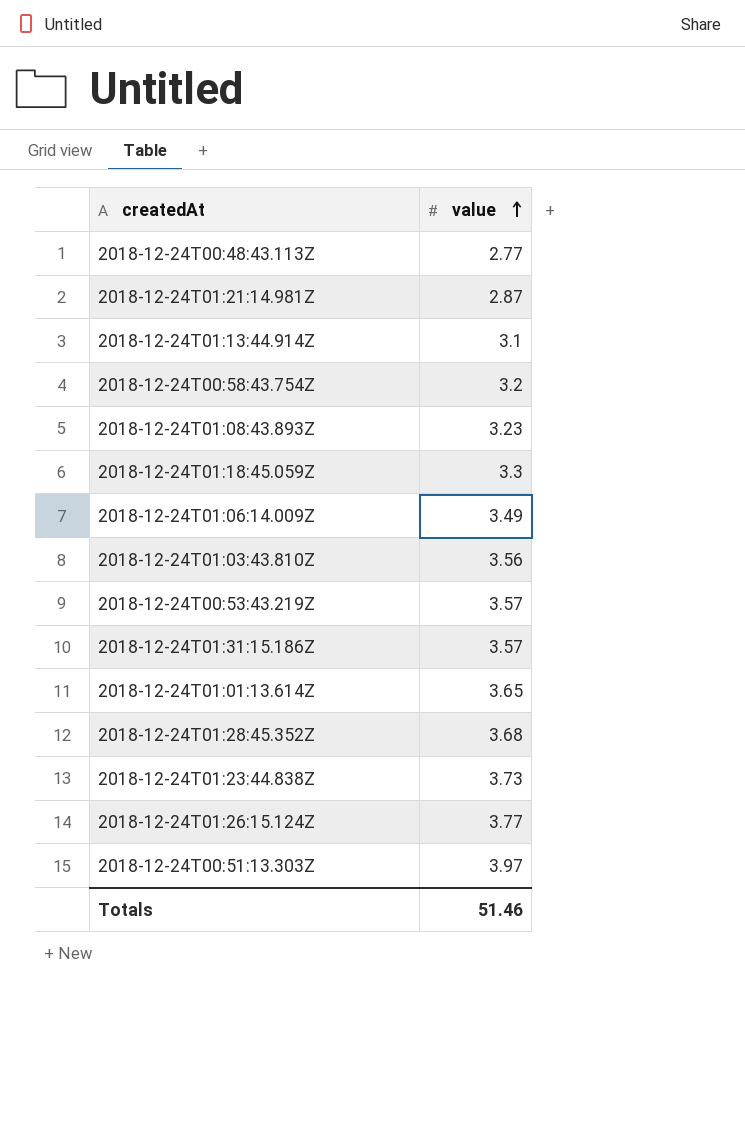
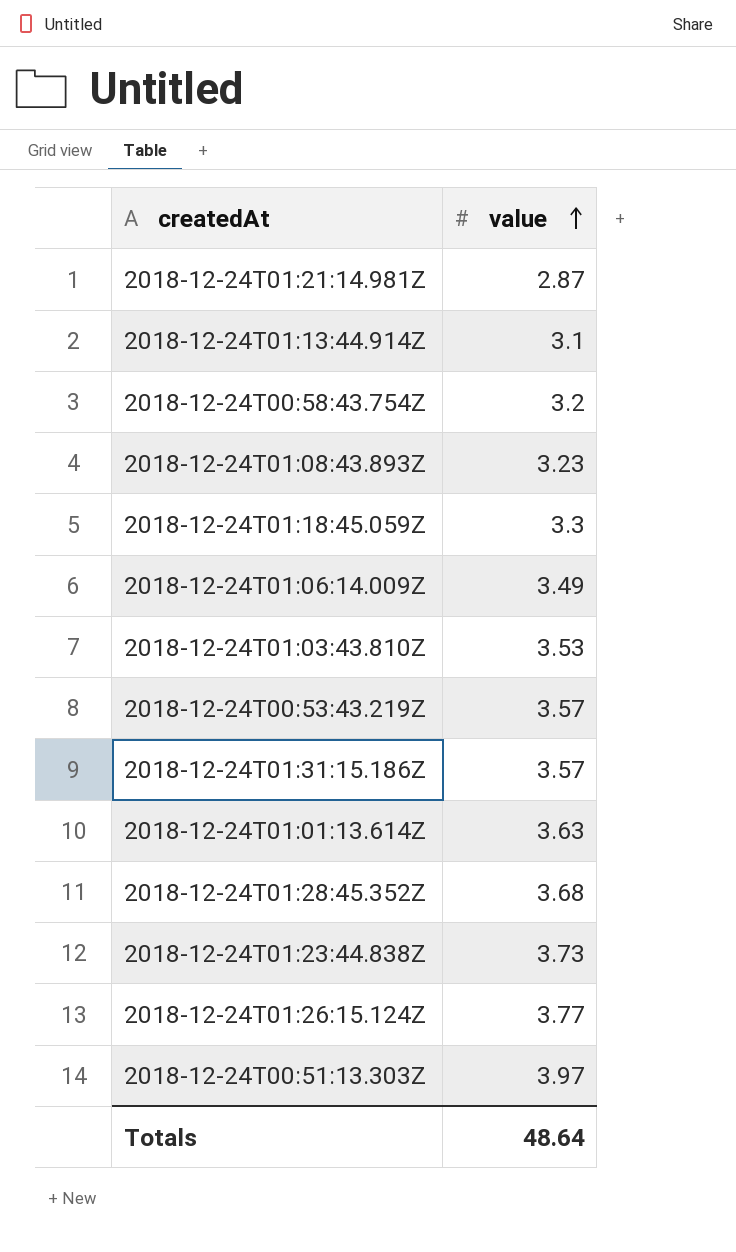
row 2018-12-24T00:48:43.113Z: 2.77 -> none
2018-12-24T01:03:43.810Z | value: 3.56 -> 3.53
2018-12-24T01:01:13.614Z | value: 3.65 -> 3.63
Totals | value: 51.46 -> 48.64

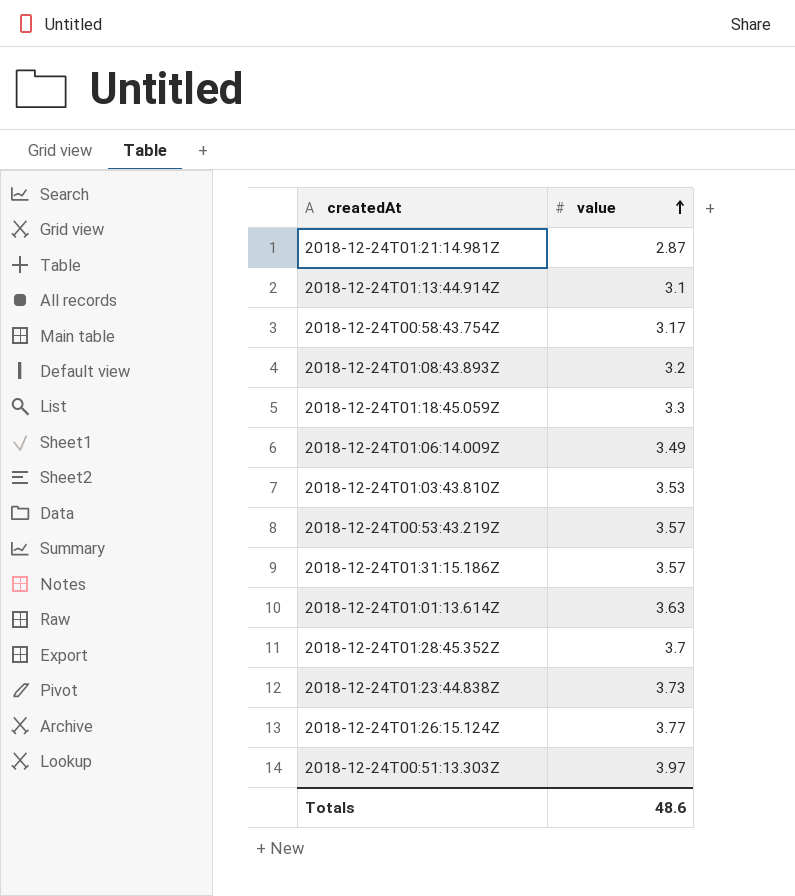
2018-12-24T00:58:43.754Z | value: 3.2 -> 3.17
2018-12-24T01:08:43.893Z | value: 3.23 -> 3.2
2018-12-24T01:28:45.352Z | value: 3.68 -> 3.7
Totals | value: 48.64 -> 48.6

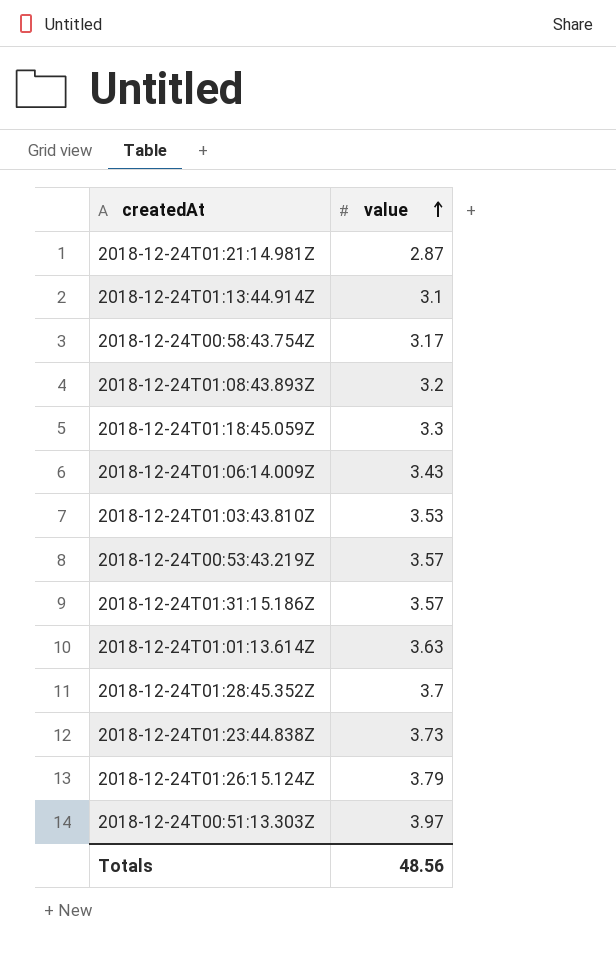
2018-12-24T01:06:14.009Z | value: 3.49 -> 3.43
2018-12-24T01:26:15.124Z | value: 3.77 -> 3.79
Totals | value: 48.6 -> 48.56

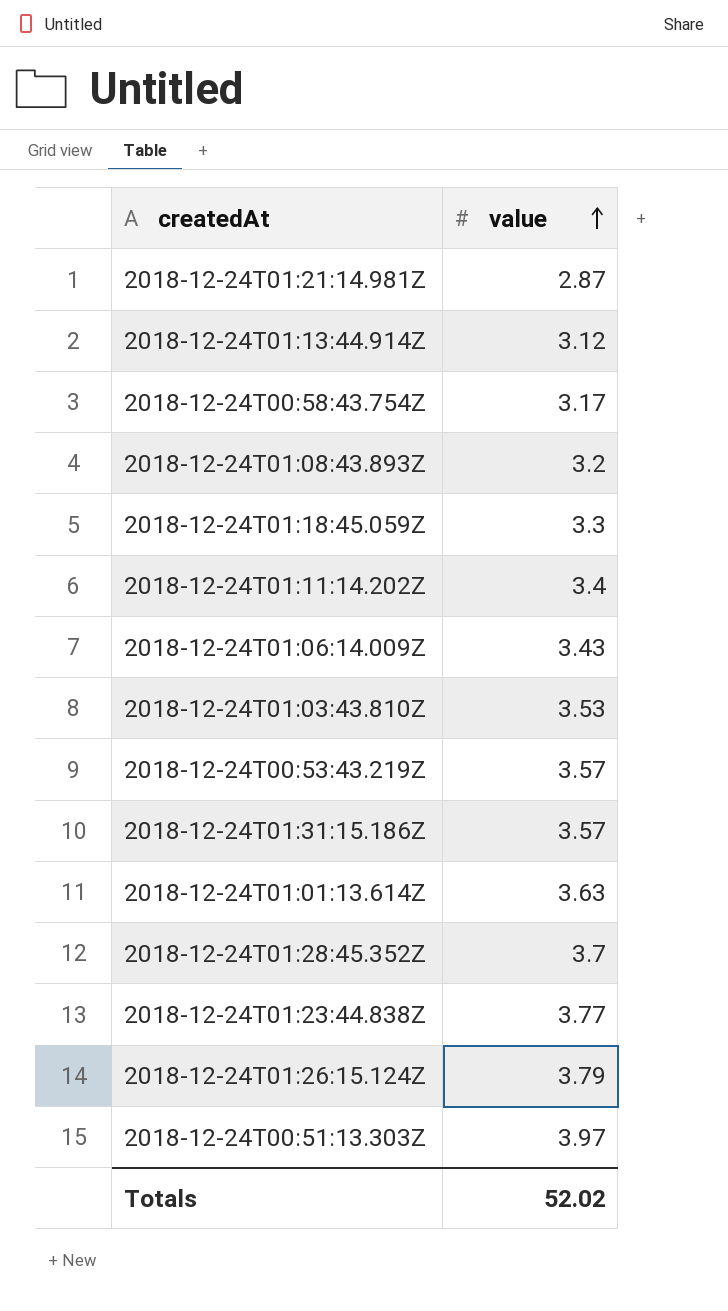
2018-12-24T01:13:44.914Z | value: 3.1 -> 3.12
row 2018-12-24T01:11:14.202Z: none -> 3.4
2018-12-24T01:23:44.838Z | value: 3.73 -> 3.77
Totals | value: 48.56 -> 52.02

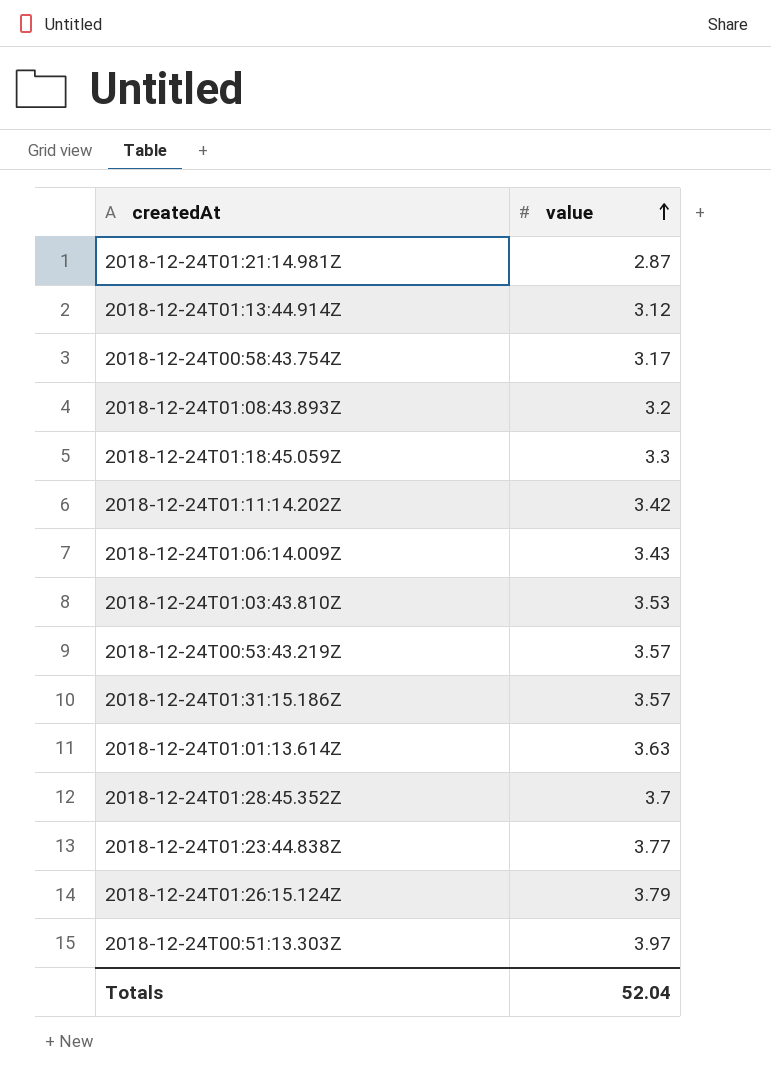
2018-12-24T01:11:14.202Z | value: 3.4 -> 3.42
Totals | value: 52.02 -> 52.04

